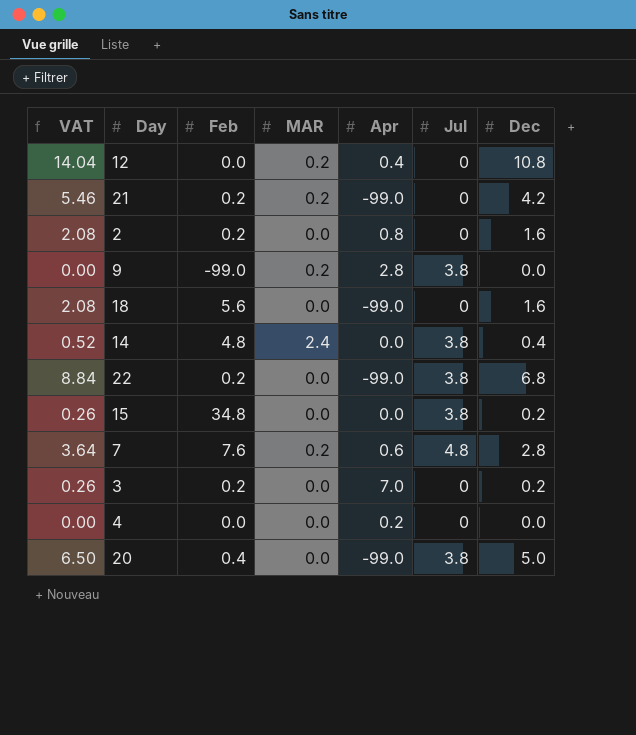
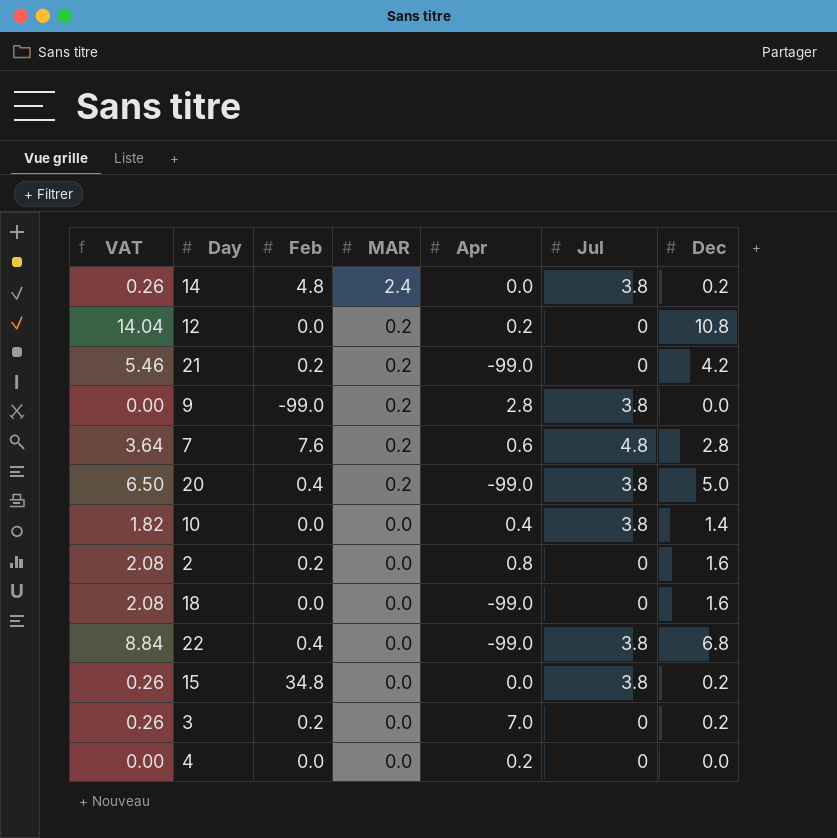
row order: none -> MAR descending
14 | VAT: 0.52 -> 0.26
14 | Dec: 0.4 -> 0.2
12 | Apr: 0.4 -> 0.2
20 | MAR: 0.0 -> 0.2
row 10: none -> 1.82 | 0.0 | 0.0 | 0.4 | 3.8 | 1.4
18 | Feb: 5.6 -> 0.0
22 | Feb: 0.2 -> 0.4

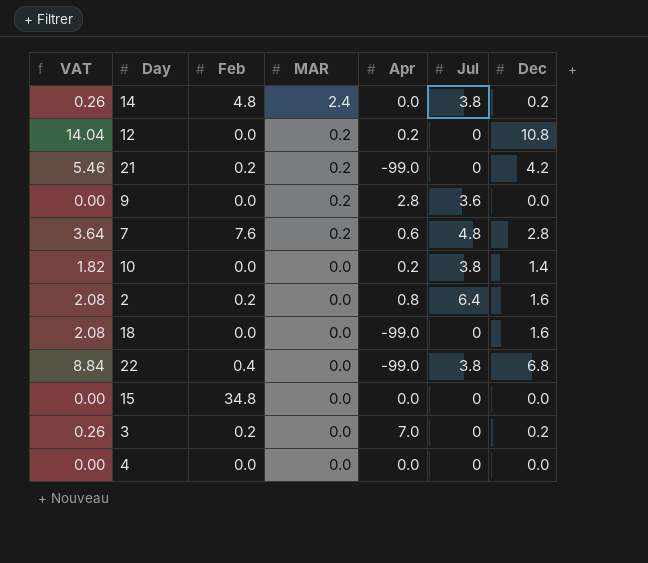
row 20: 6.50 | 0.4 | 0.2 | -99.0 | 3.8 | 5.0 -> none
9 | Feb: -99.0 -> 0.0
9 | Jul: 3.8 -> 3.6
10 | Apr: 0.4 -> 0.2
2 | Jul: 0 -> 6.4
15 | VAT: 0.26 -> 0.00
15 | Jul: 3.8 -> 0
15 | Dec: 0.2 -> 0.0
4 | Apr: 0.2 -> 0.0

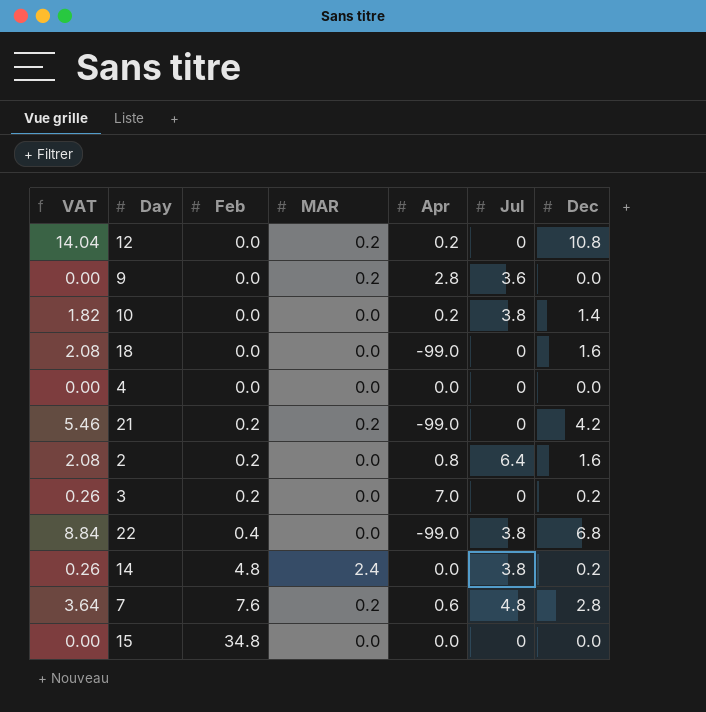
row order: MAR descending -> Feb ascending

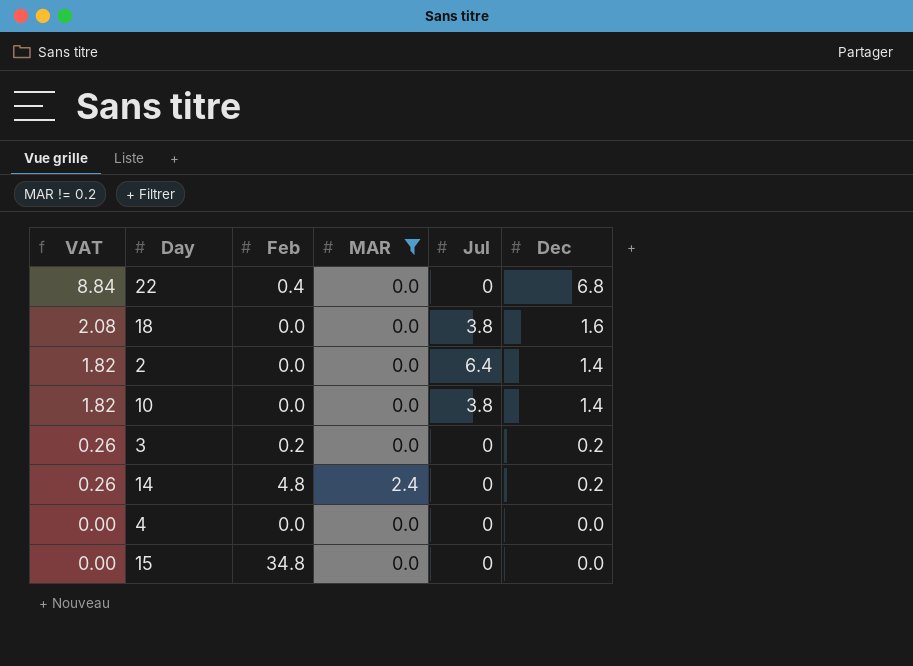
filter: none -> MAR != 0.2
row order: Feb ascending -> VAT descending
column Apr | position: 5 -> none
22 | Jul: 3.8 -> 0
18 | Jul: 0 -> 3.8
2 | VAT: 2.08 -> 1.82
2 | Feb: 0.2 -> 0.0
2 | Dec: 1.6 -> 1.4
14 | Jul: 3.8 -> 0

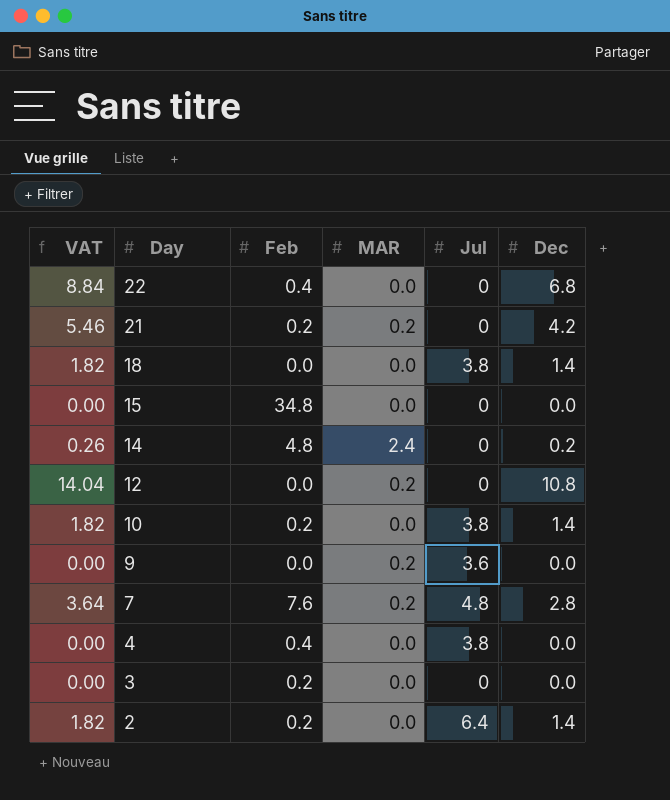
filter: MAR != 0.2 -> none
row order: VAT descending -> Day descending
18 | VAT: 2.08 -> 1.82
18 | Dec: 1.6 -> 1.4
10 | Feb: 0.0 -> 0.2
4 | Feb: 0.0 -> 0.4
4 | Jul: 0 -> 3.8
3 | VAT: 0.26 -> 0.00
3 | Dec: 0.2 -> 0.0
2 | Feb: 0.0 -> 0.2

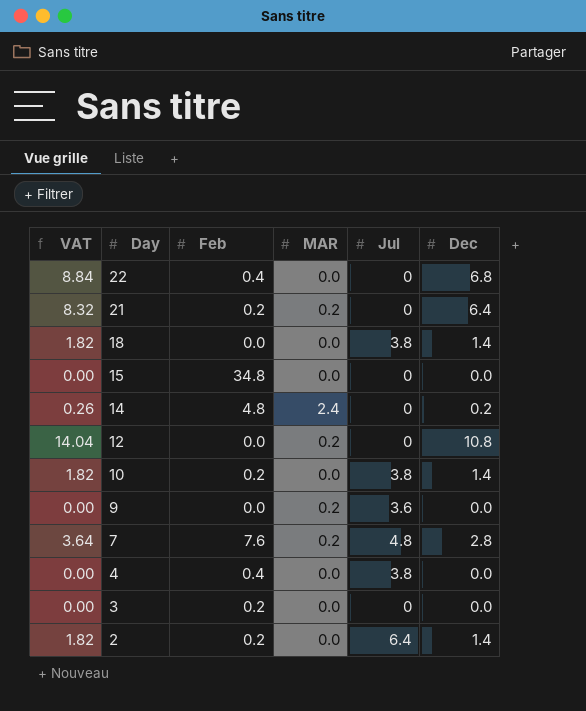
21 | VAT: 5.46 -> 8.32
21 | Dec: 4.2 -> 6.4

